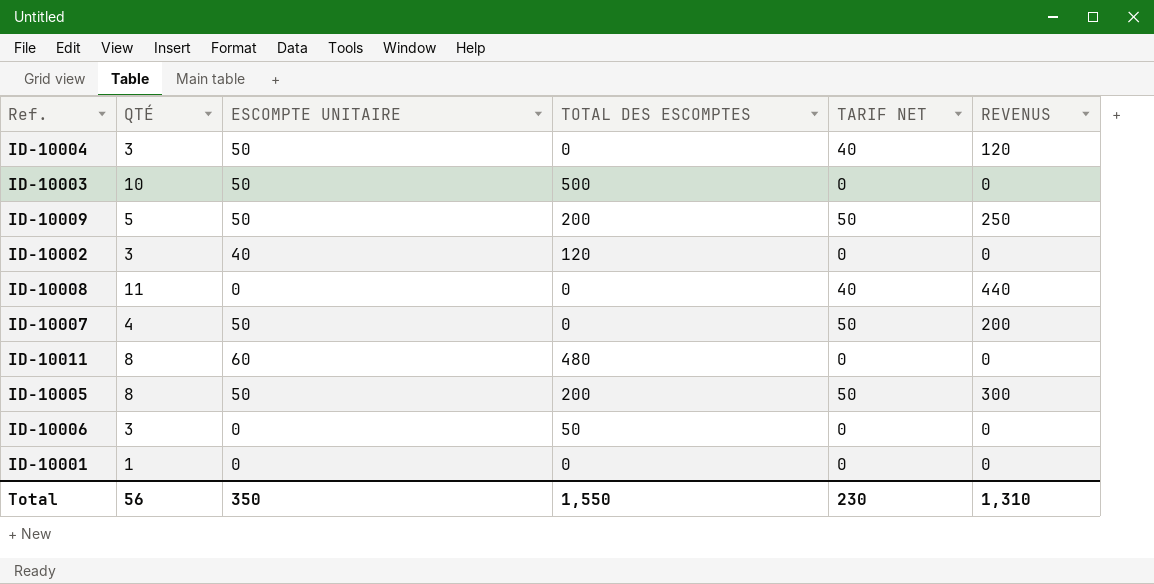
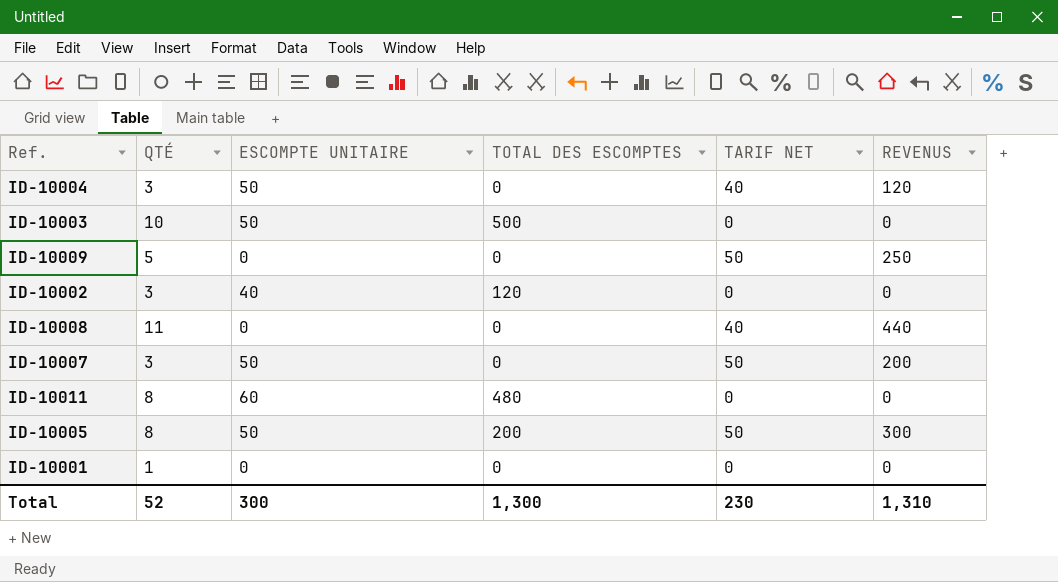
row ID-10006: 3 | 0 | 50 | 0 | 0 -> none
ID-10009 | ESCOMPTE UNITAIRE: 50 -> 0
ID-10009 | TOTAL DES ESCOMPTES: 200 -> 0
ID-10007 | QTÉ: 4 -> 3
Total | QTÉ: 56 -> 52
Total | ESCOMPTE UNITAIRE: 350 -> 300
Total | TOTAL DES ESCOMPTES: 1,550 -> 1,300

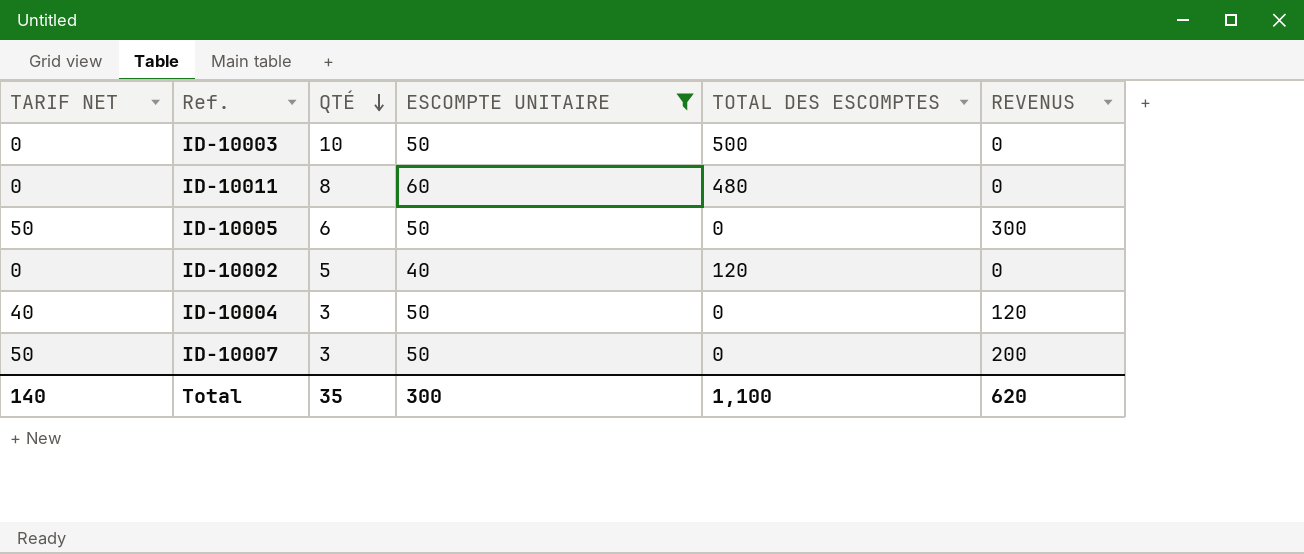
filter: none -> ESCOMPTE UNITAIRE != 0
row order: none -> QTÉ descending
column TARIF NET | position: 5 -> 1
ID-10005 | QTÉ: 8 -> 6
ID-10005 | TOTAL DES ESCOMPTES: 200 -> 0
ID-10002 | QTÉ: 3 -> 5
Total | TARIF NET: 230 -> 140
Total | QTÉ: 52 -> 35
Total | TOTAL DES ESCOMPTES: 1,300 -> 1,100
Total | REVENUS: 1,310 -> 620

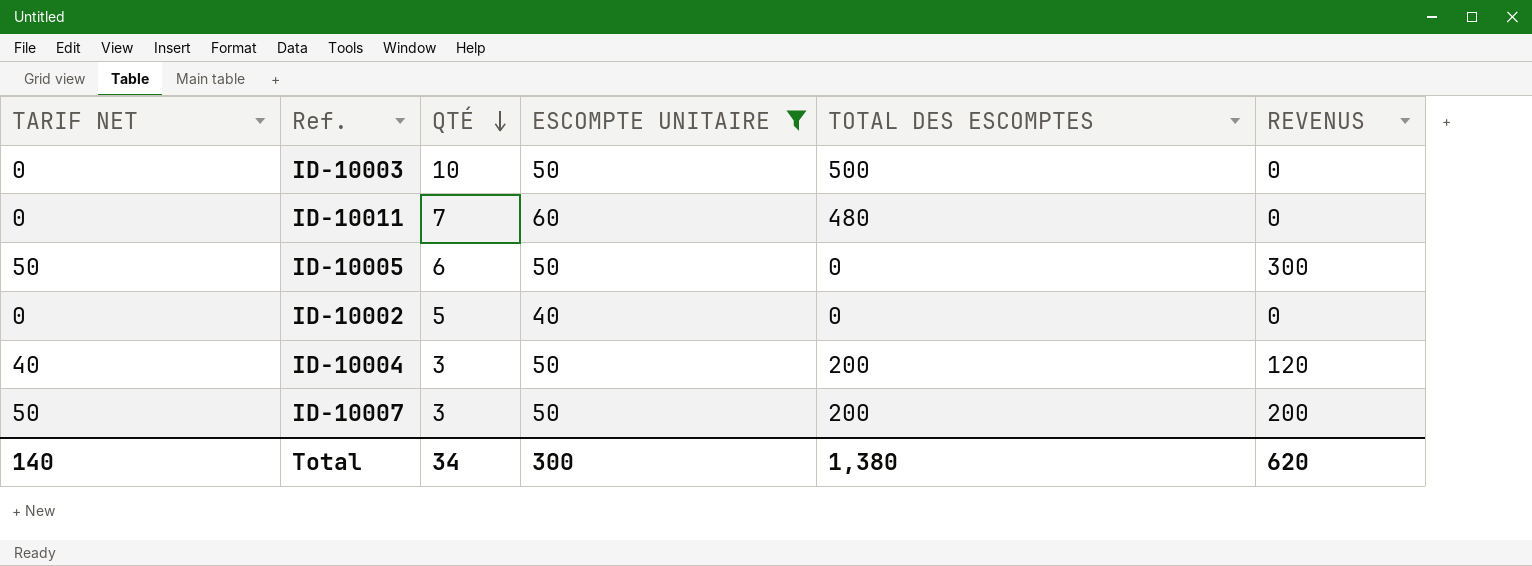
ID-10011 | QTÉ: 8 -> 7
ID-10002 | TOTAL DES ESCOMPTES: 120 -> 0
ID-10004 | TOTAL DES ESCOMPTES: 0 -> 200
ID-10007 | TOTAL DES ESCOMPTES: 0 -> 200
Total | QTÉ: 35 -> 34
Total | TOTAL DES ESCOMPTES: 1,100 -> 1,380

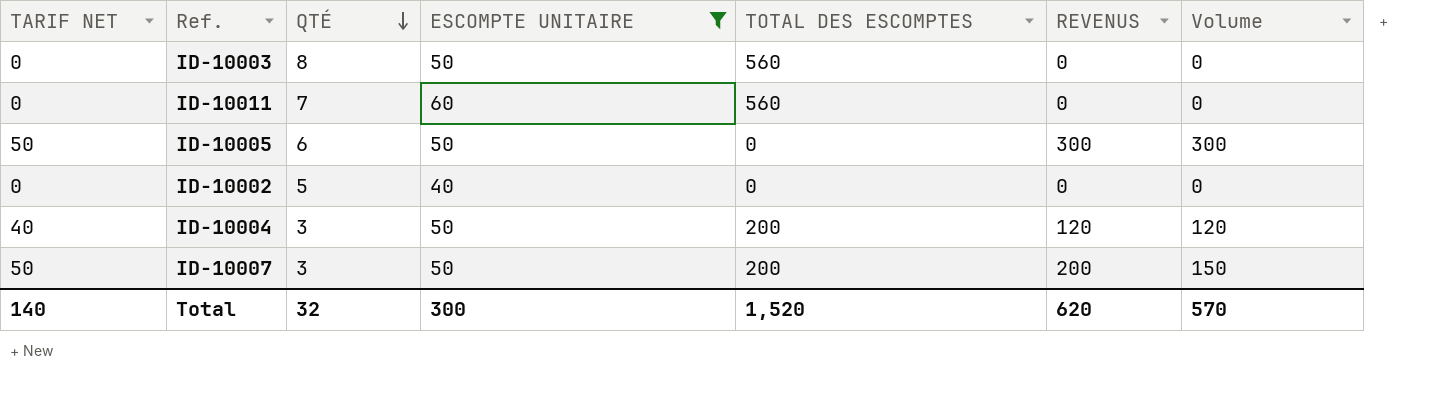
column Volume | formula: none -> [TARIF NET] * [QTÉ]
ID-10003 | QTÉ: 10 -> 8
ID-10003 | TOTAL DES ESCOMPTES: 500 -> 560
ID-10011 | TOTAL DES ESCOMPTES: 480 -> 560
Total | QTÉ: 34 -> 32
Total | TOTAL DES ESCOMPTES: 1,380 -> 1,520

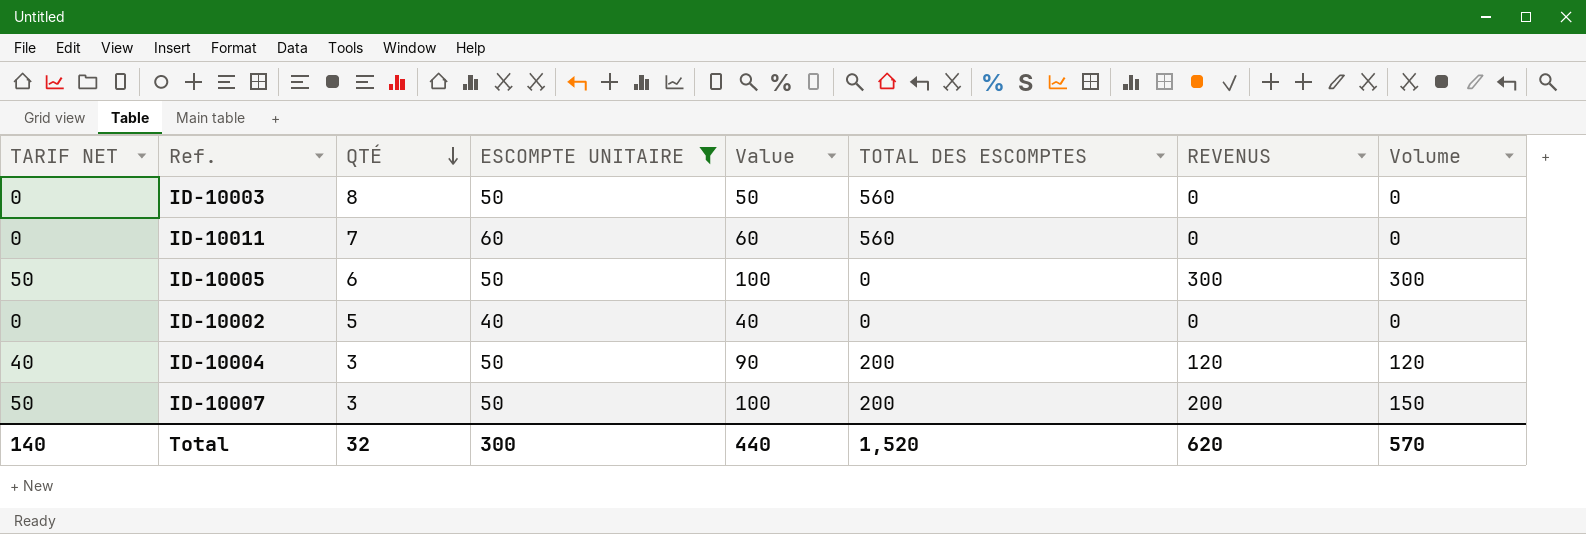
column Value | formula: none -> [TARIF NET] + [ESCOMPTE UNITAIRE]

